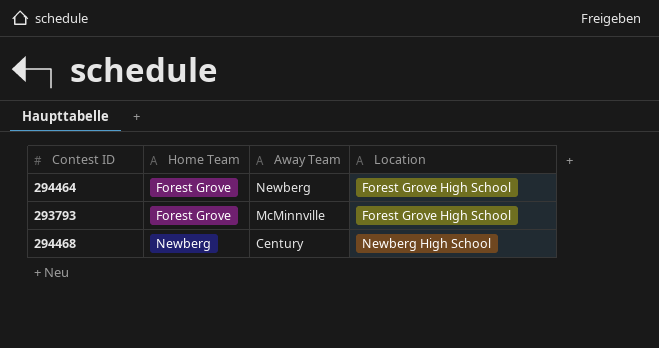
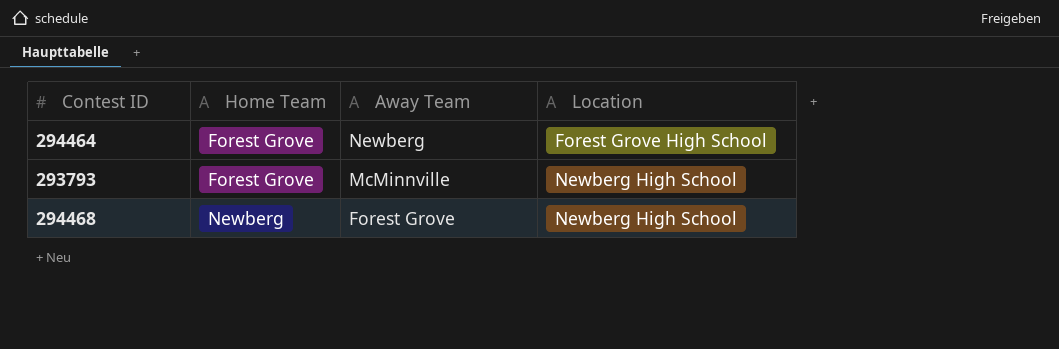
293793 | Location: Forest Grove High School -> Newberg High School
294468 | Away Team: Century -> Forest Grove

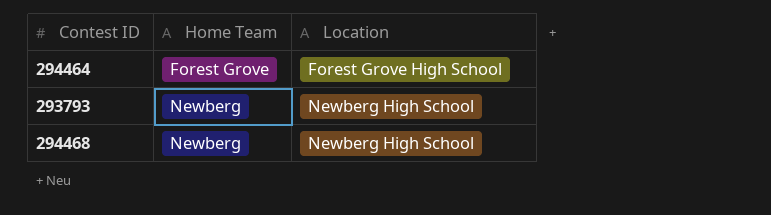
column Away Team | position: 3 -> none
293793 | Home Team: Forest Grove -> Newberg

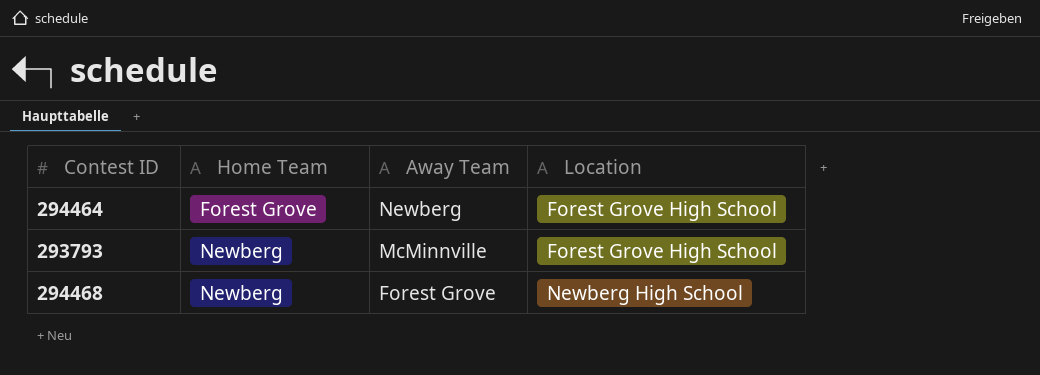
column Away Team | position: none -> 3
293793 | Location: Newberg High School -> Forest Grove High School

